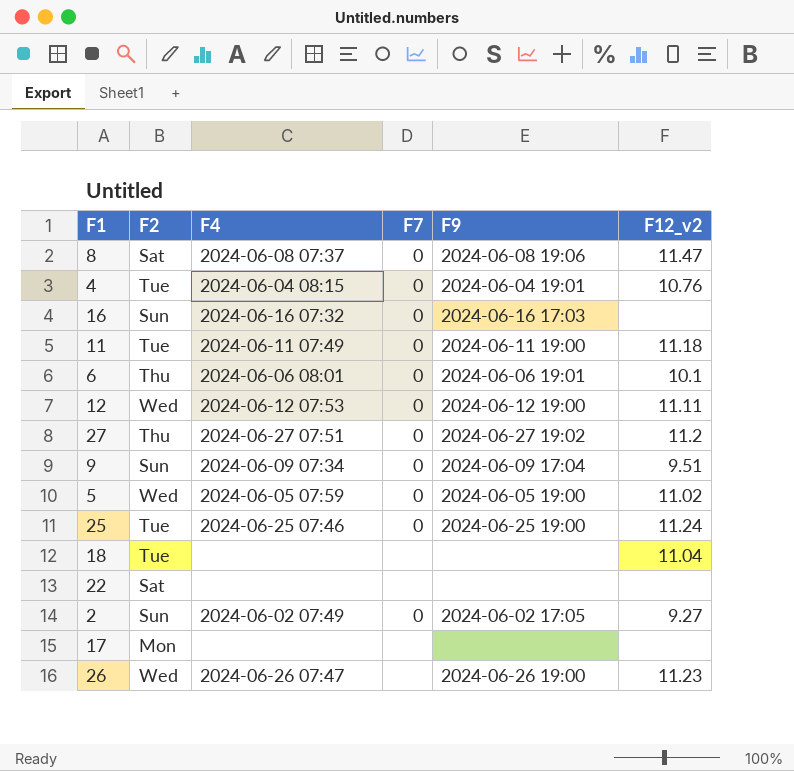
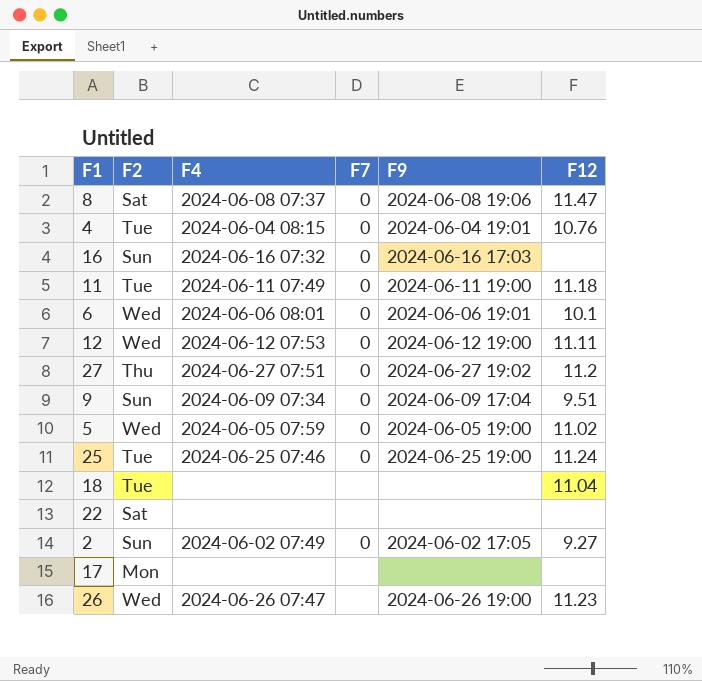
column name: F12_v2 -> F12
6 | F2: Thu -> Wed

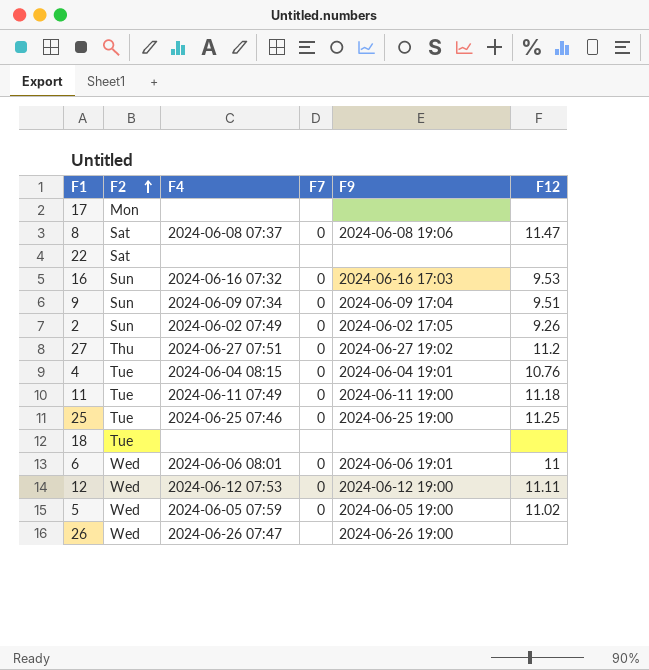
row order: none -> F2 ascending
16 | F12: none -> 9.53
2 | F12: 9.27 -> 9.26
25 | F12: 11.24 -> 11.25
18 | F12: 11.04 -> none
6 | F12: 10.1 -> 11
26 | F12: 11.23 -> none

